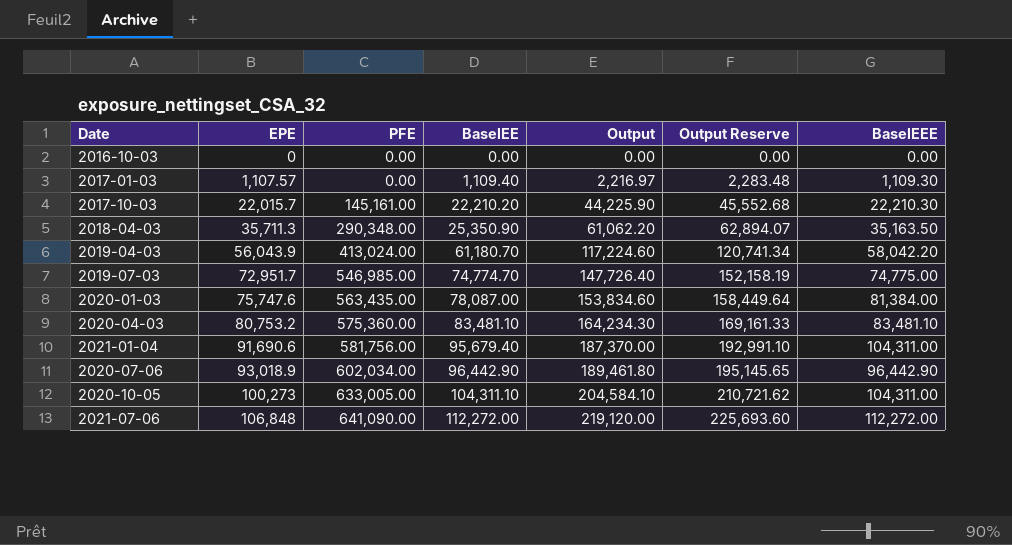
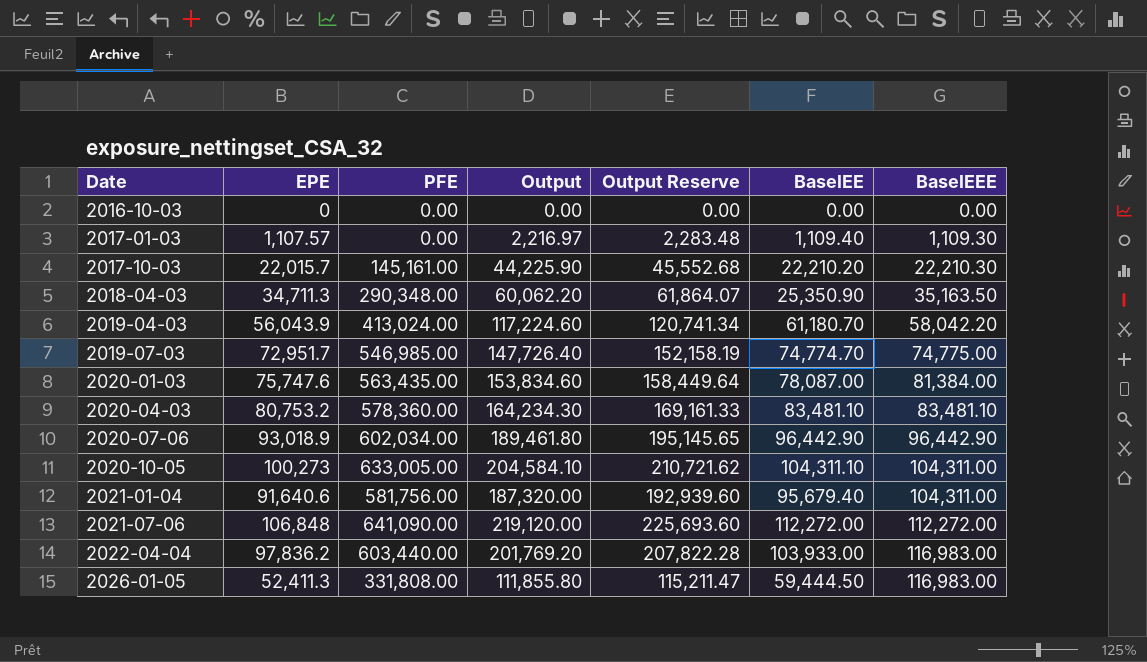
row order: EPE ascending -> Date ascending
column BaselEE | position: 4 -> 6
2018-04-03 | EPE: 35,711.3 -> 34,711.3
2018-04-03 | Output: 61,062.20 -> 60,062.20
2018-04-03 | Output Reserve: 62,894.07 -> 61,864.07
2020-04-03 | PFE: 575,360.00 -> 578,360.00
2021-01-04 | EPE: 91,690.6 -> 91,640.6
2021-01-04 | Output: 187,370.00 -> 187,320.00
2021-01-04 | Output Reserve: 192,991.10 -> 192,939.60
row 2022-04-04: none -> 97,836.2 | 603,440.00 | 201,769.20 | 207,822.28 | 103,933.00 | 116,983.00
row 2026-01-05: none -> 52,411.3 | 331,808.00 | 111,855.80 | 115,211.47 | 59,444.50 | 116,983.00

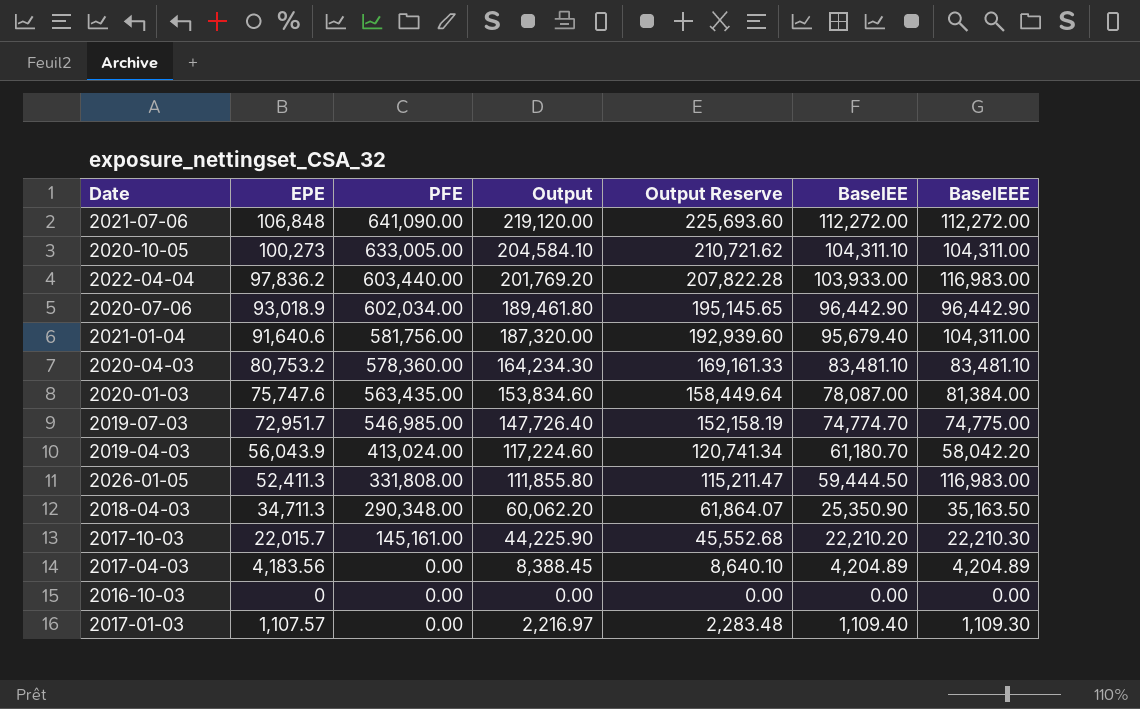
row order: Date ascending -> PFE descending
row 2017-04-03: none -> 4,183.56 | 0.00 | 8,388.45 | 8,640.10 | 4,204.89 | 4,204.89

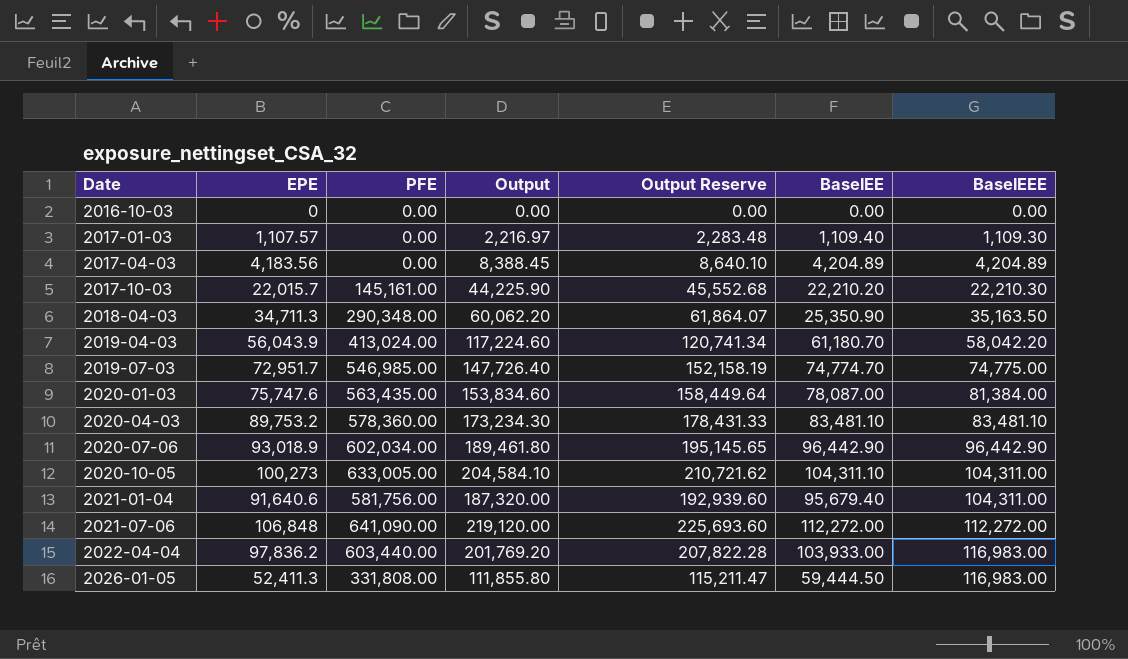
row order: PFE descending -> Date ascending
2020-04-03 | EPE: 80,753.2 -> 89,753.2
2020-04-03 | Output: 164,234.30 -> 173,234.30
2020-04-03 | Output Reserve: 169,161.33 -> 178,431.33

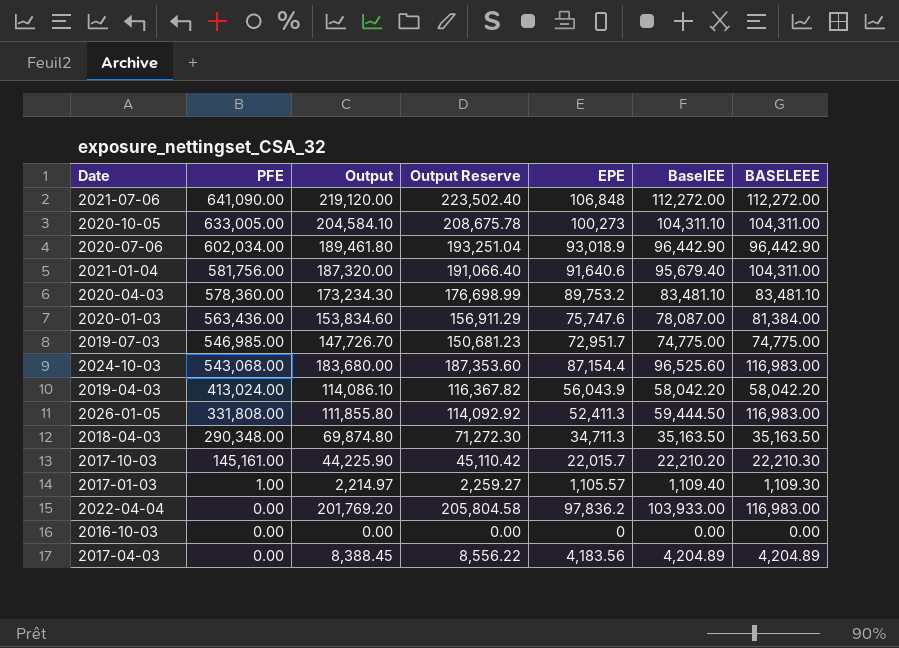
row order: Date ascending -> PFE descending
column Output Reserve | formula: [Output] * 1.03 -> [Output] * 1.02
column EPE | position: 2 -> 5
column name: BaselEEE -> BASELEEE
2020-01-03 | PFE: 563,435.00 -> 563,436.00
2019-07-03 | Output: 147,726.40 -> 147,726.70
2019-07-03 | BaselEE: 74,774.70 -> 74,775.00
row 2024-10-03: none -> 543,068.00 | 183,680.00 | 187,353.60 | 87,154.4 | 96,525.60 | 116,983.00
2019-04-03 | Output: 117,224.60 -> 114,086.10
2019-04-03 | BaselEE: 61,180.70 -> 58,042.20
2018-04-03 | Output: 60,062.20 -> 69,874.80
2018-04-03 | BaselEE: 25,350.90 -> 35,163.50
2017-01-03 | PFE: 0.00 -> 1.00
2017-01-03 | Output: 2,216.97 -> 2,214.97
2017-01-03 | EPE: 1,107.57 -> 1,105.57
2022-04-04 | PFE: 603,440.00 -> 0.00

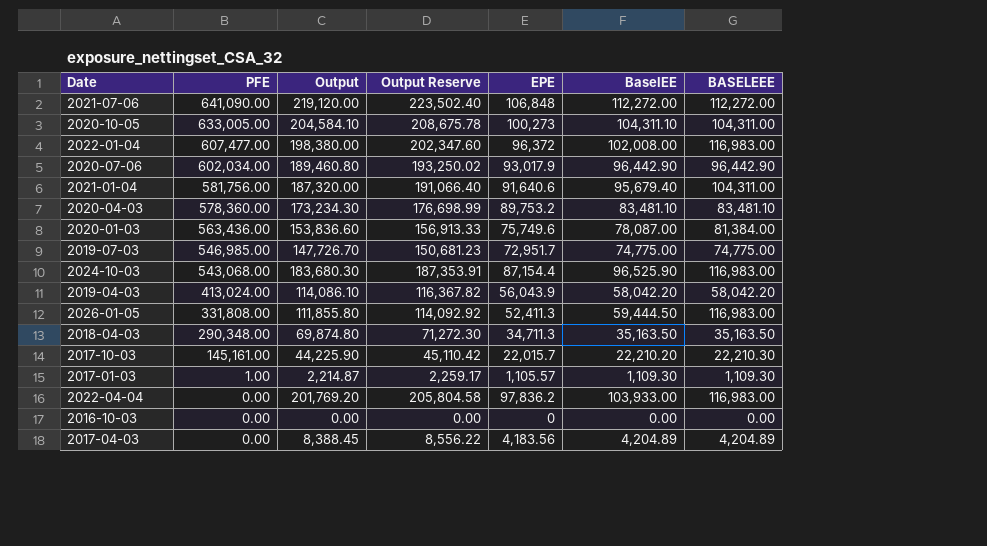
row 2022-01-04: none -> 607,477.00 | 198,380.00 | 202,347.60 | 96,372 | 102,008.00 | 116,983.00
2020-07-06 | Output: 189,461.80 -> 189,460.80
2020-07-06 | Output Reserve: 193,251.04 -> 193,250.02
2020-07-06 | EPE: 93,018.9 -> 93,017.9
2020-01-03 | Output: 153,834.60 -> 153,836.60
2020-01-03 | Output Reserve: 156,911.29 -> 156,913.33
2020-01-03 | EPE: 75,747.6 -> 75,749.6
2024-10-03 | Output: 183,680.00 -> 183,680.30
2024-10-03 | Output Reserve: 187,353.60 -> 187,353.91
2024-10-03 | BaselEE: 96,525.60 -> 96,525.90
2017-01-03 | Output: 2,214.97 -> 2,214.87
2017-01-03 | Output Reserve: 2,259.27 -> 2,259.17
2017-01-03 | BaselEE: 1,109.40 -> 1,109.30

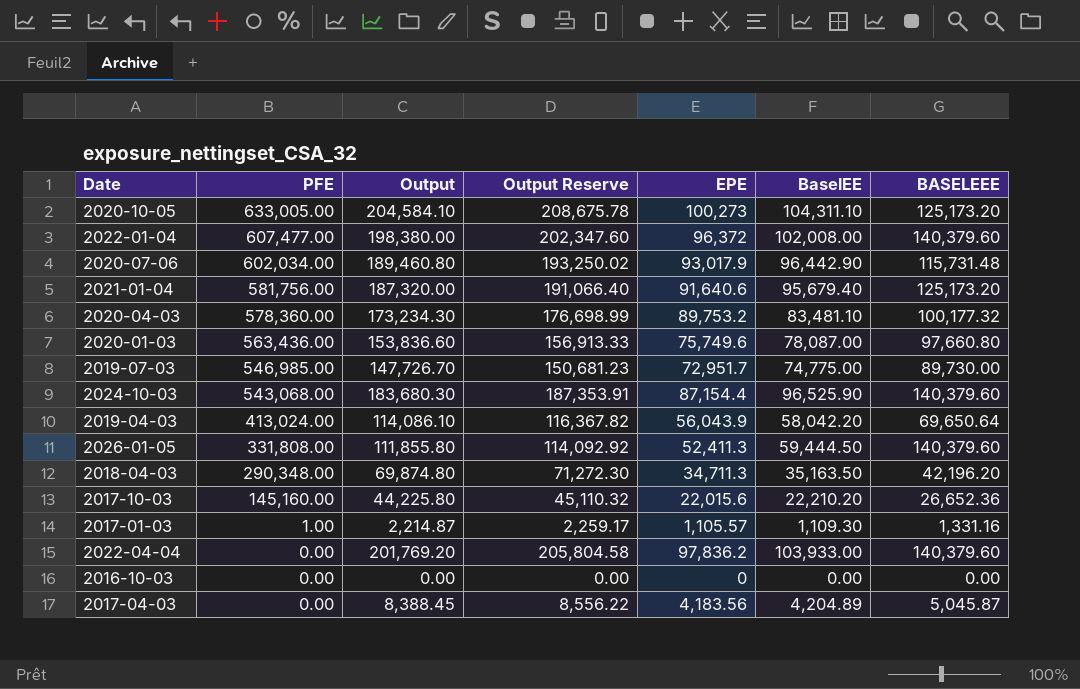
row 2021-07-06: 641,090.00 | 219,120.00 | 223,502.40 | 106,848 | 112,272.00 | 112,272.00 -> none
2020-10-05 | BASELEEE: 104,311.00 -> 125,173.20
2022-01-04 | BASELEEE: 116,983.00 -> 140,379.60
2020-07-06 | BASELEEE: 96,442.90 -> 115,731.48
2021-01-04 | BASELEEE: 104,311.00 -> 125,173.20
2020-04-03 | BASELEEE: 83,481.10 -> 100,177.32
2020-01-03 | BASELEEE: 81,384.00 -> 97,660.80
2019-07-03 | BASELEEE: 74,775.00 -> 89,730.00
2024-10-03 | BASELEEE: 116,983.00 -> 140,379.60
2019-04-03 | BASELEEE: 58,042.20 -> 69,650.64
2026-01-05 | BASELEEE: 116,983.00 -> 140,379.60
2018-04-03 | BASELEEE: 35,163.50 -> 42,196.20
2017-10-03 | PFE: 145,161.00 -> 145,160.00
2017-10-03 | Output: 44,225.90 -> 44,225.80
2017-10-03 | Output Reserve: 45,110.42 -> 45,110.32
2017-10-03 | EPE: 22,015.7 -> 22,015.6
2017-10-03 | BASELEEE: 22,210.30 -> 26,652.36
2017-01-03 | BASELEEE: 1,109.30 -> 1,331.16
2022-04-04 | BASELEEE: 116,983.00 -> 140,379.60
2017-04-03 | BASELEEE: 4,204.89 -> 5,045.87

